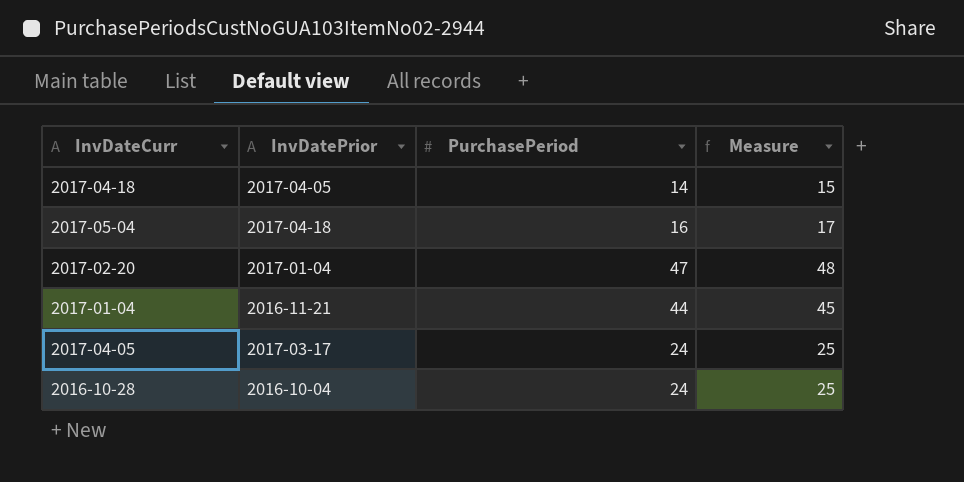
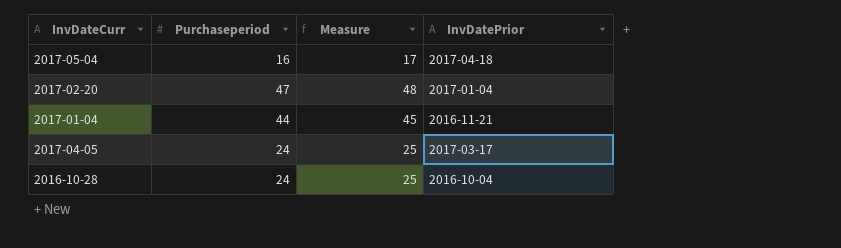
column name: PurchasePeriod -> Purchaseperiod
column InvDatePrior | position: 2 -> 4
row 2017-04-18: 2017-04-05 | 14 | 15 -> none

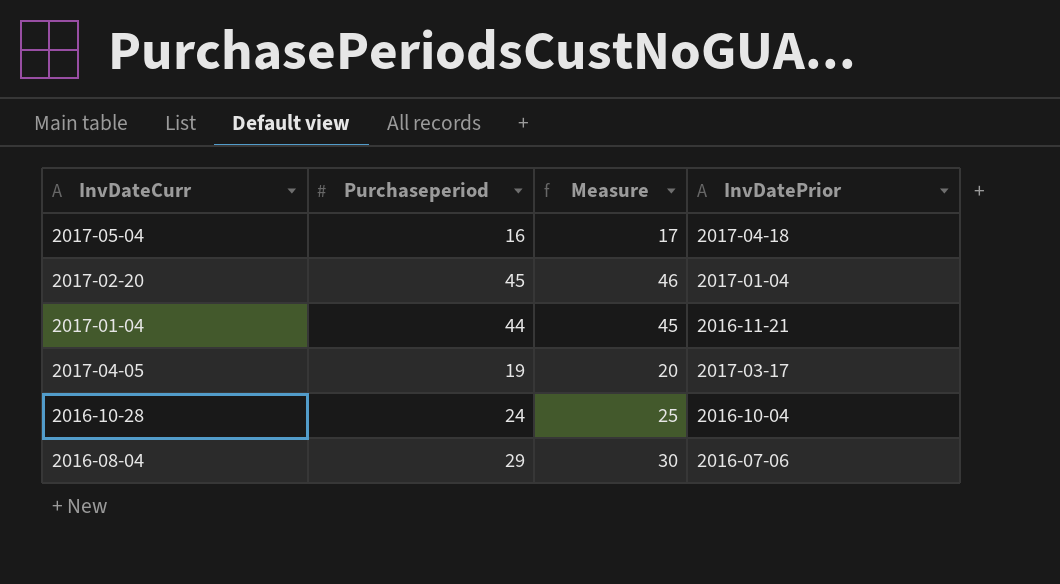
2017-02-20 | Purchaseperiod: 47 -> 45
2017-02-20 | Measure: 48 -> 46
2017-04-05 | Purchaseperiod: 24 -> 19
2017-04-05 | Measure: 25 -> 20
row 2016-08-04: none -> 29 | 30 | 2016-07-06

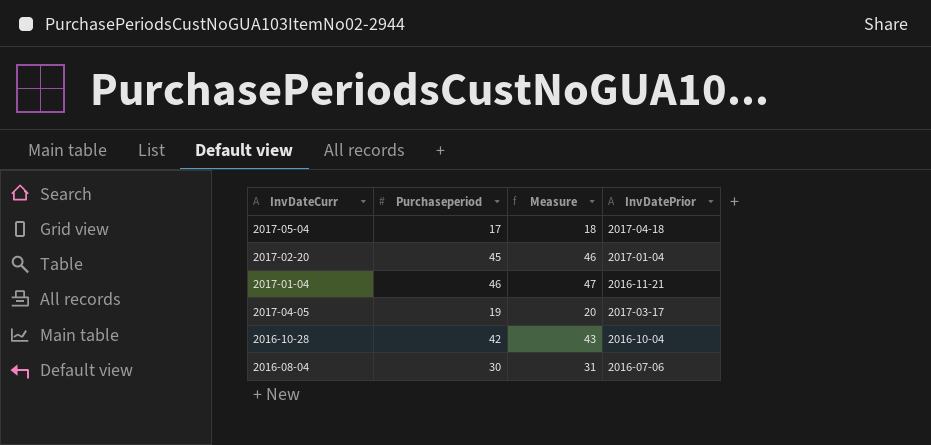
2017-05-04 | Purchaseperiod: 16 -> 17
2017-05-04 | Measure: 17 -> 18
2017-01-04 | Purchaseperiod: 44 -> 46
2017-01-04 | Measure: 45 -> 47
2016-10-28 | Purchaseperiod: 24 -> 42
2016-10-28 | Measure: 25 -> 43
2016-08-04 | Purchaseperiod: 29 -> 30
2016-08-04 | Measure: 30 -> 31

